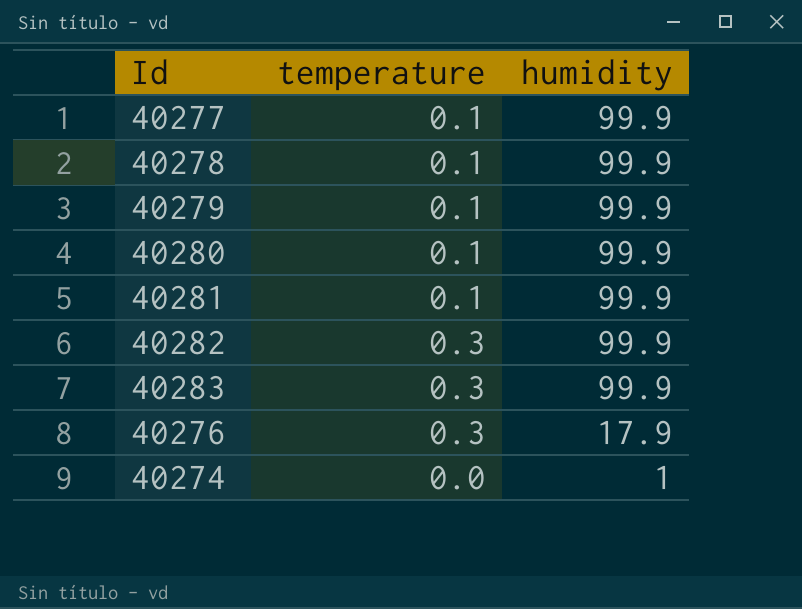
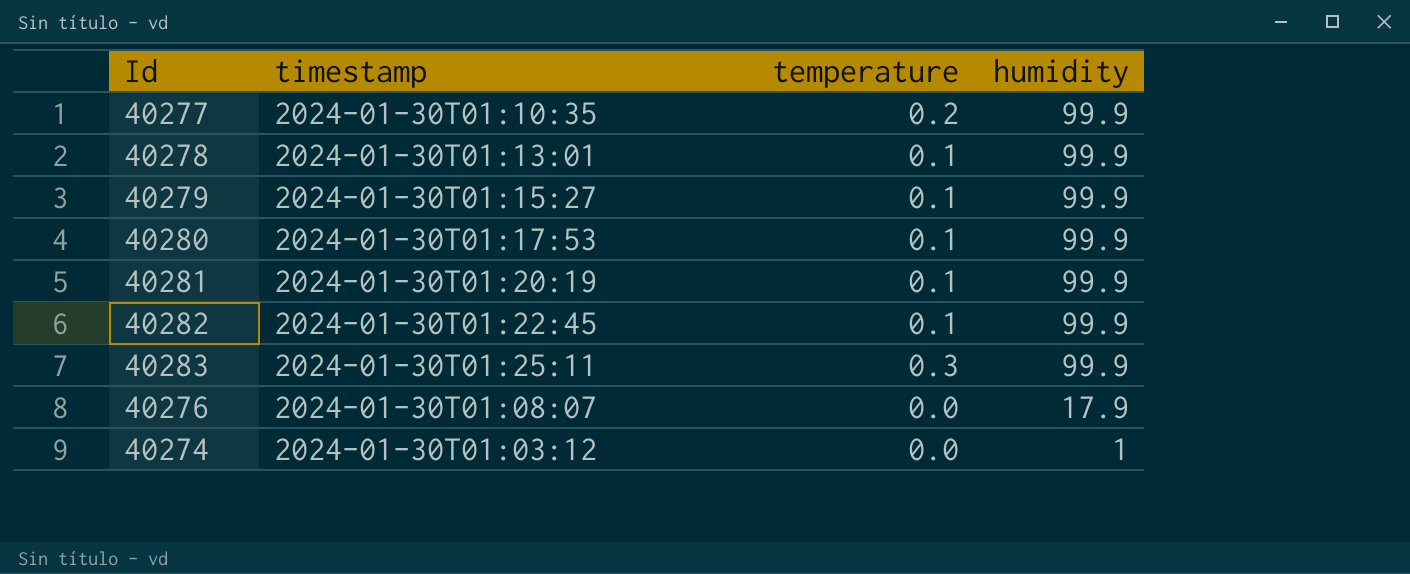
column timestamp | position: none -> 2
40277 | temperature: 0.1 -> 0.2
40282 | temperature: 0.3 -> 0.1
40276 | temperature: 0.3 -> 0.0

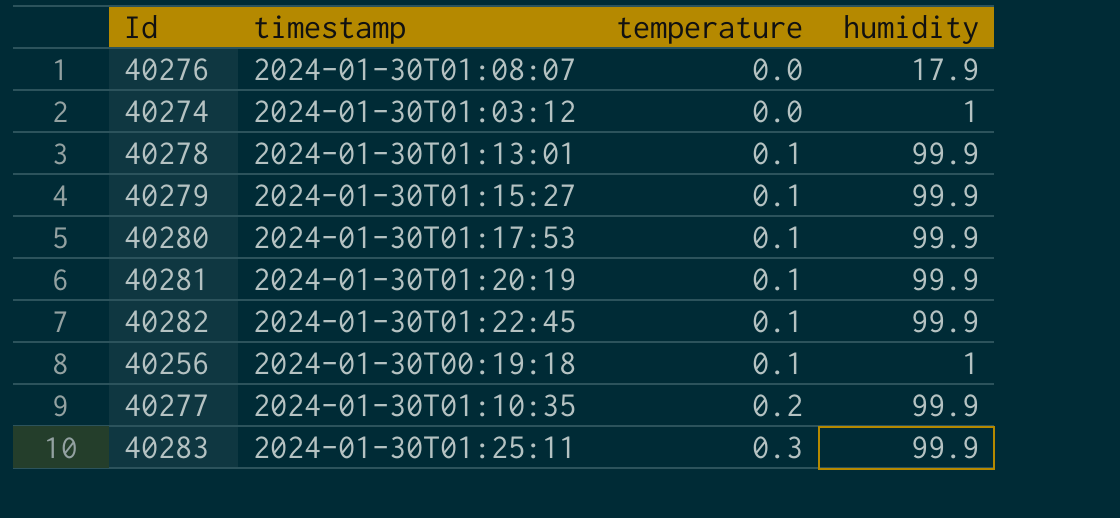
row order: humidity descending -> temperature ascending
row 40256: none -> 2024-01-30T00:19:18 | 0.1 | 1

